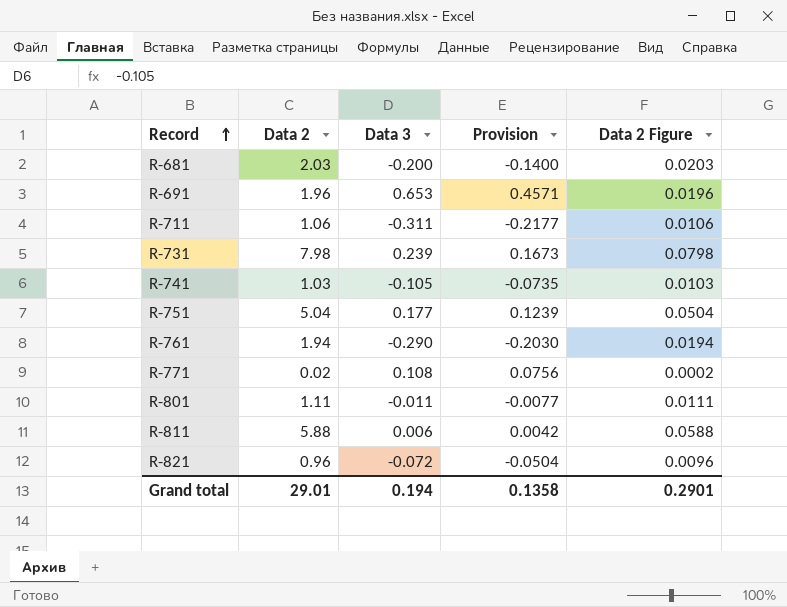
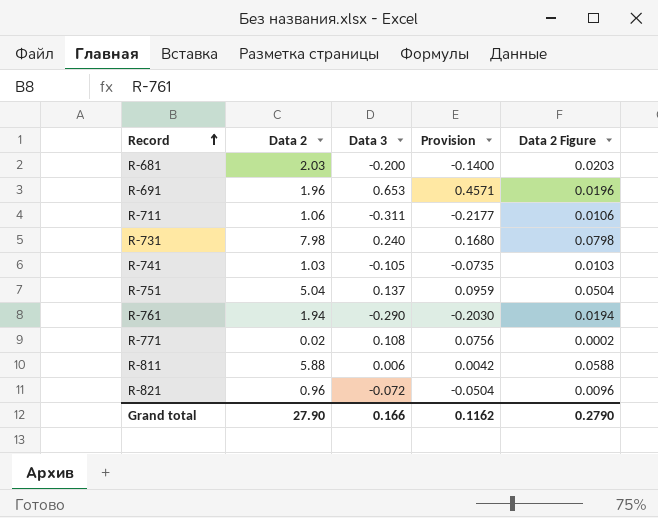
row R-801: 1.11 | -0.011 | -0.0077 | 0.0111 -> none
R-731 | Data 3: 0.239 -> 0.240
R-731 | Provision: 0.1673 -> 0.1680
R-751 | Data 3: 0.177 -> 0.137
R-751 | Provision: 0.1239 -> 0.0959
Grand total | Data 2: 29.01 -> 27.90
Grand total | Data 3: 0.194 -> 0.166
Grand total | Provision: 0.1358 -> 0.1162
Grand total | Data 2 Figure: 0.2901 -> 0.2790

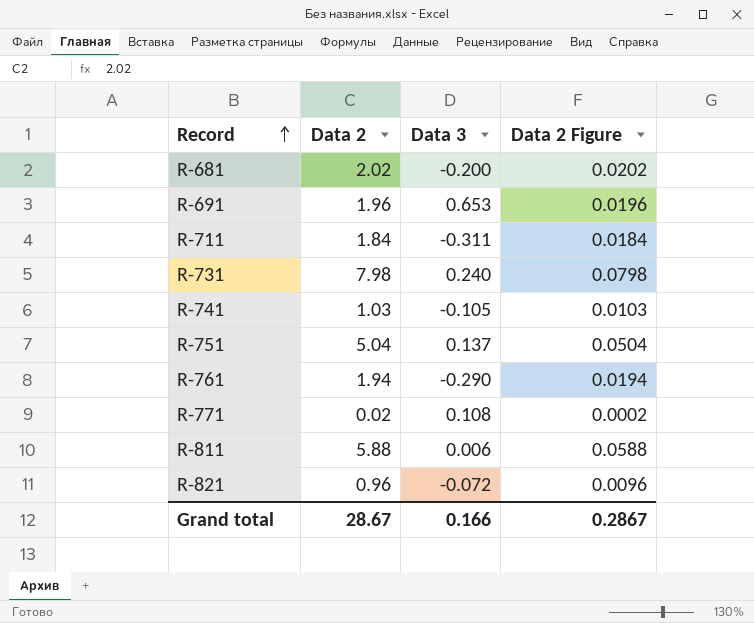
column Provision | formula: [Data 3] * 0.7 -> none
R-681 | Data 2: 2.03 -> 2.02
R-681 | Data 2 Figure: 0.0203 -> 0.0202
R-711 | Data 2: 1.06 -> 1.84
R-711 | Data 2 Figure: 0.0106 -> 0.0184
Grand total | Data 2: 27.90 -> 28.67
Grand total | Data 2 Figure: 0.2790 -> 0.2867

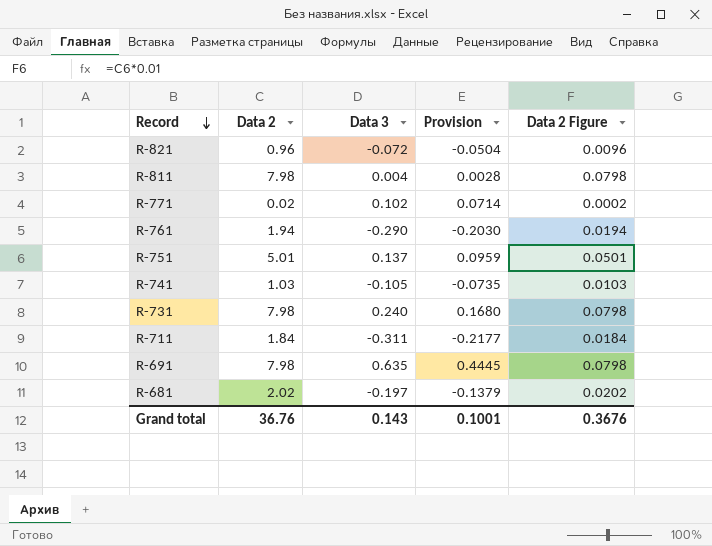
row order: Record ascending -> Record descending
column Provision | formula: none -> [Data 3] * 0.7
R-811 | Data 2: 5.88 -> 7.98
R-811 | Data 3: 0.006 -> 0.004
R-811 | Data 2 Figure: 0.0588 -> 0.0798
R-771 | Data 3: 0.108 -> 0.102
R-751 | Data 2: 5.04 -> 5.01
R-751 | Data 2 Figure: 0.0504 -> 0.0501
R-691 | Data 2: 1.96 -> 7.98
R-691 | Data 3: 0.653 -> 0.635
R-691 | Data 2 Figure: 0.0196 -> 0.0798
R-681 | Data 3: -0.200 -> -0.197
Grand total | Data 2: 28.67 -> 36.76
Grand total | Data 3: 0.166 -> 0.143
Grand total | Data 2 Figure: 0.2867 -> 0.3676

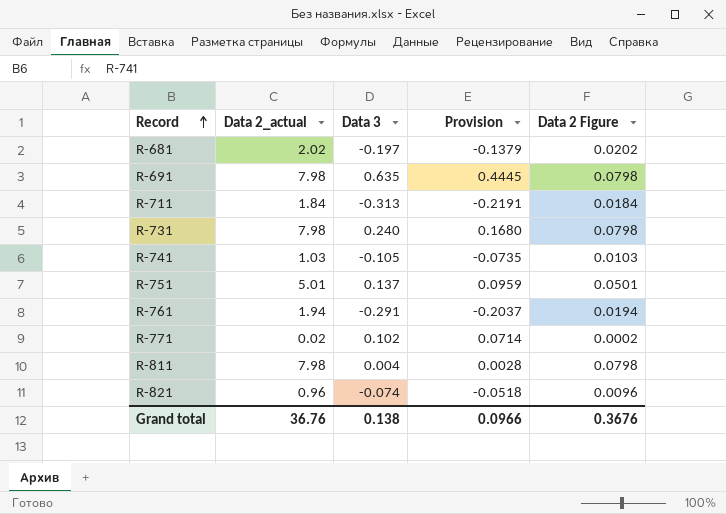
row order: Record descending -> Record ascending
column name: Data 2 -> Data 2_actual
R-711 | Data 3: -0.311 -> -0.313
R-711 | Provision: -0.2177 -> -0.2191
R-761 | Data 3: -0.290 -> -0.291
R-761 | Provision: -0.2030 -> -0.2037
R-821 | Data 3: -0.072 -> -0.074
R-821 | Provision: -0.0504 -> -0.0518
Grand total | Data 3: 0.143 -> 0.138
Grand total | Provision: 0.1001 -> 0.0966

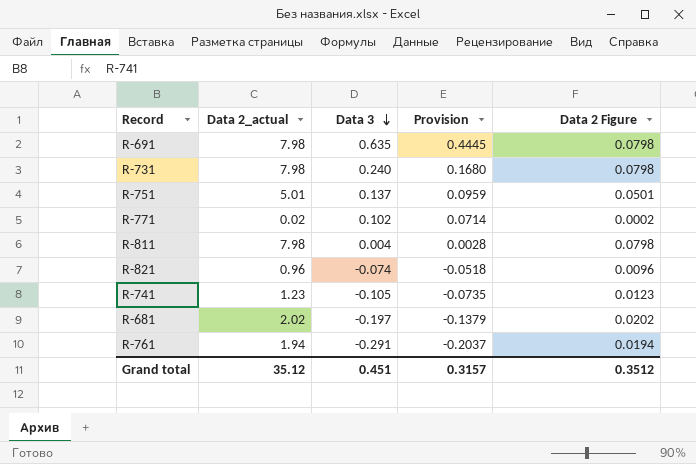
row order: Record ascending -> Data 3 descending
row R-711: 1.84 | -0.313 | -0.2191 | 0.0184 -> none
R-741 | Data 2_actual: 1.03 -> 1.23
R-741 | Data 2 Figure: 0.0103 -> 0.0123
Grand total | Data 2_actual: 36.76 -> 35.12
Grand total | Data 3: 0.138 -> 0.451
Grand total | Provision: 0.0966 -> 0.3157
Grand total | Data 2 Figure: 0.3676 -> 0.3512

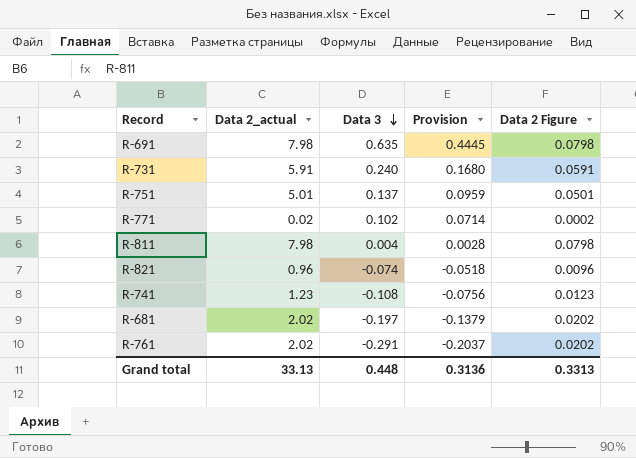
R-731 | Data 2_actual: 7.98 -> 5.91
R-731 | Data 2 Figure: 0.0798 -> 0.0591
R-741 | Data 3: -0.105 -> -0.108
R-741 | Provision: -0.0735 -> -0.0756
R-761 | Data 2_actual: 1.94 -> 2.02
R-761 | Data 2 Figure: 0.0194 -> 0.0202
Grand total | Data 2_actual: 35.12 -> 33.13
Grand total | Data 3: 0.451 -> 0.448
Grand total | Provision: 0.3157 -> 0.3136
Grand total | Data 2 Figure: 0.3512 -> 0.3313

